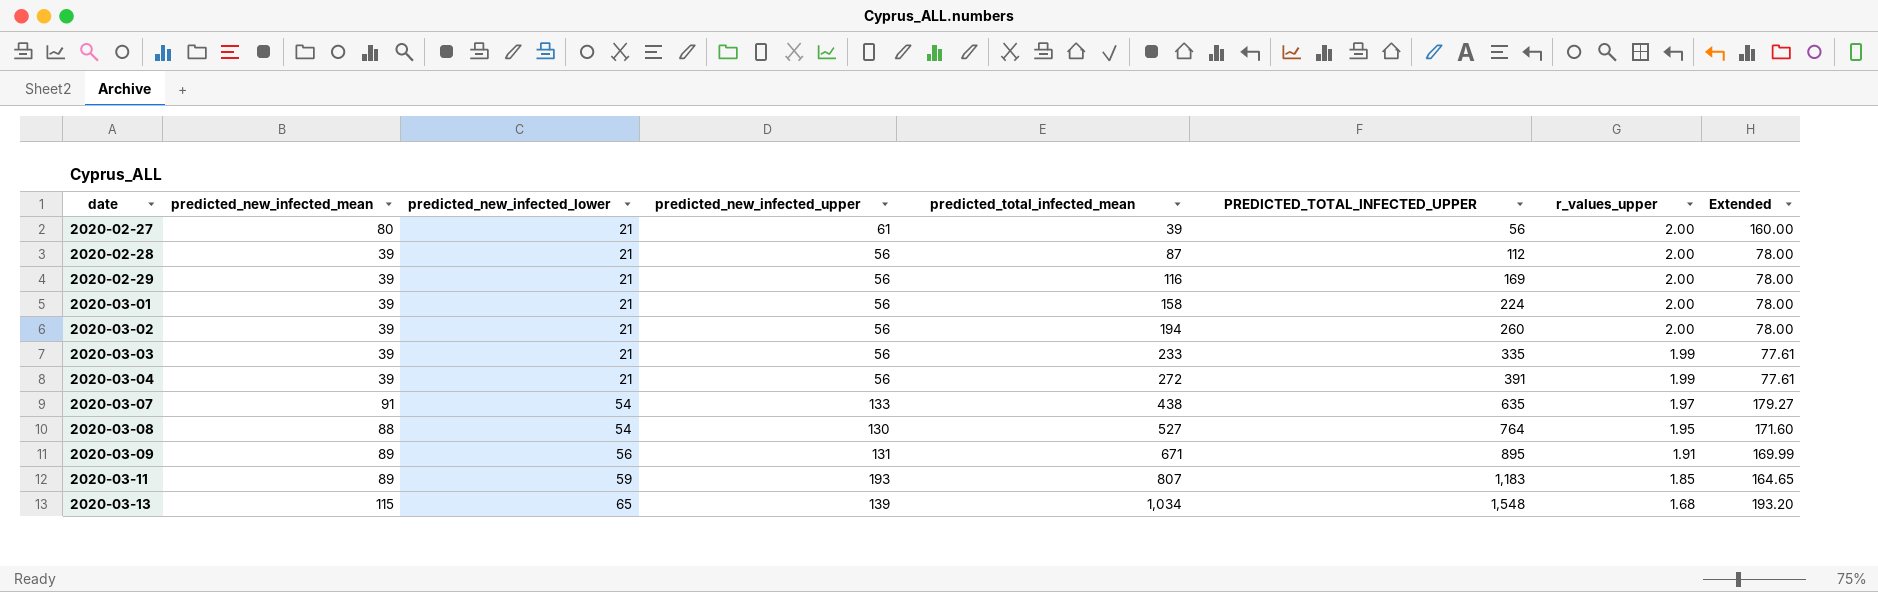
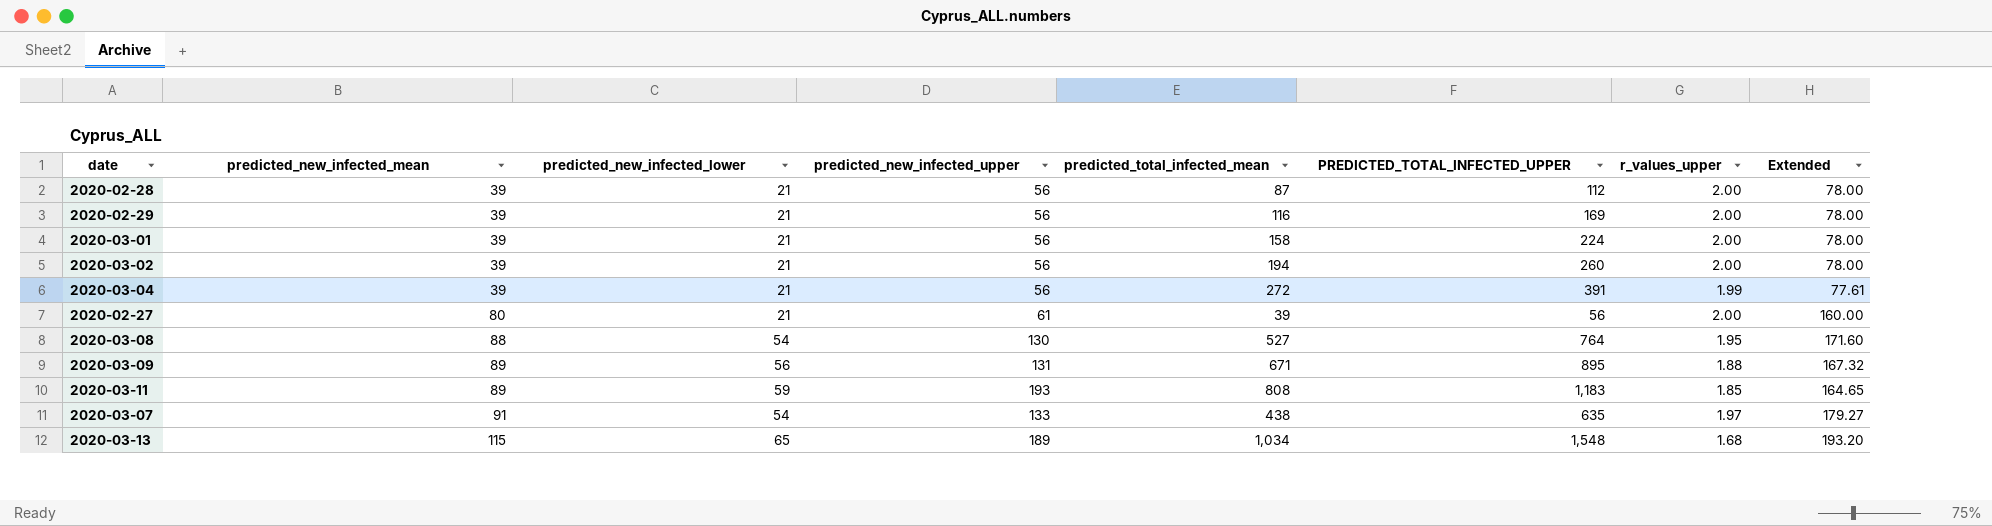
row order: date ascending -> predicted_new_infected_mean ascending
row 2020-03-03: 39 | 21 | 56 | 233 | 335 | 1.99 | 77.61 -> none
2020-03-09 | r_values_upper: 1.91 -> 1.88
2020-03-09 | Extended: 169.99 -> 167.32
2020-03-11 | predicted_total_infected_mean: 807 -> 808
2020-03-13 | predicted_new_infected_upper: 139 -> 189

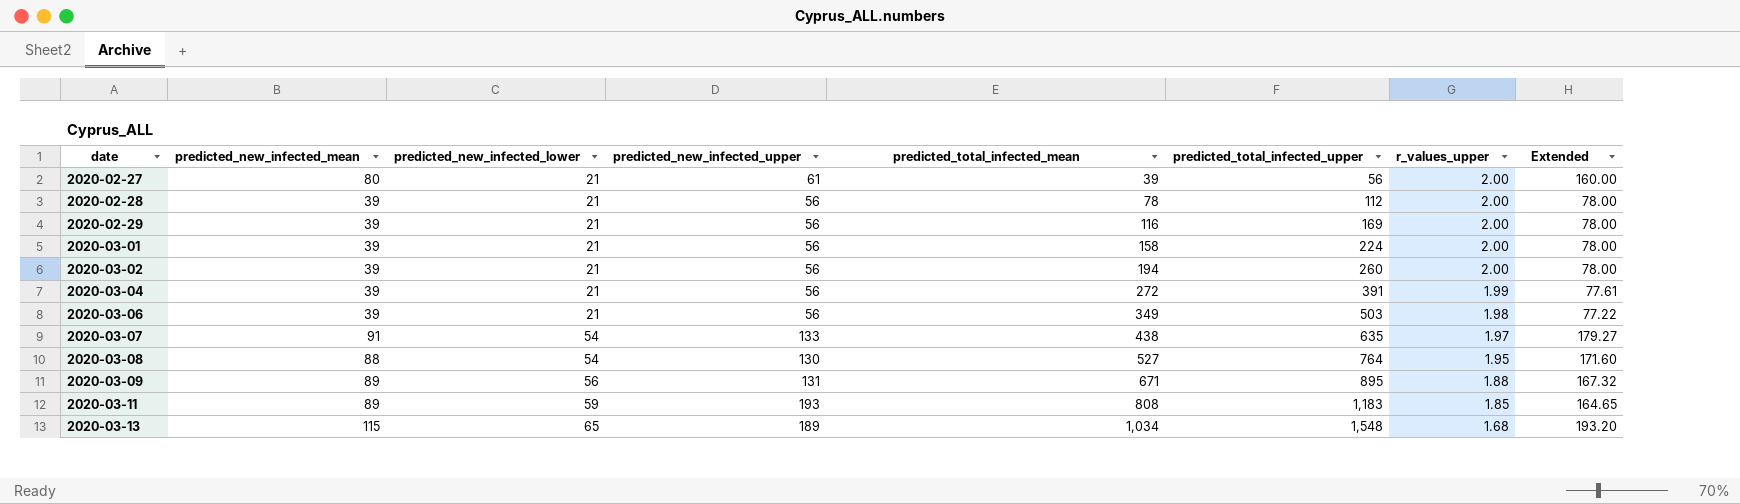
row order: predicted_new_infected_mean ascending -> date ascending
column name: PREDICTED_TOTAL_INFECTED_UPPER -> predicted_total_infected_upper
2020-02-28 | predicted_total_infected_mean: 87 -> 78
row 2020-03-06: none -> 39 | 21 | 56 | 349 | 503 | 1.98 | 77.22

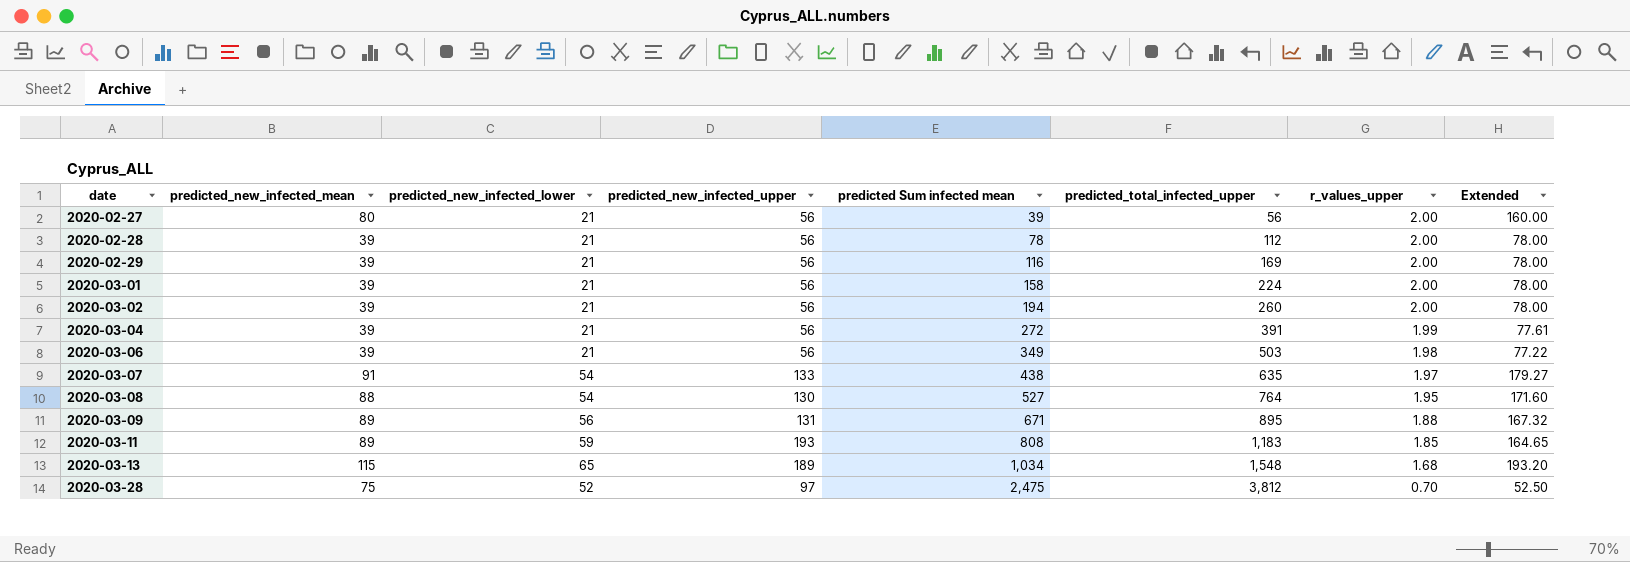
column name: predicted_total_infected_mean -> predicted Sum infected mean
2020-02-27 | predicted_new_infected_upper: 61 -> 56
row 2020-03-28: none -> 75 | 52 | 97 | 2,475 | 3,812 | 0.70 | 52.50

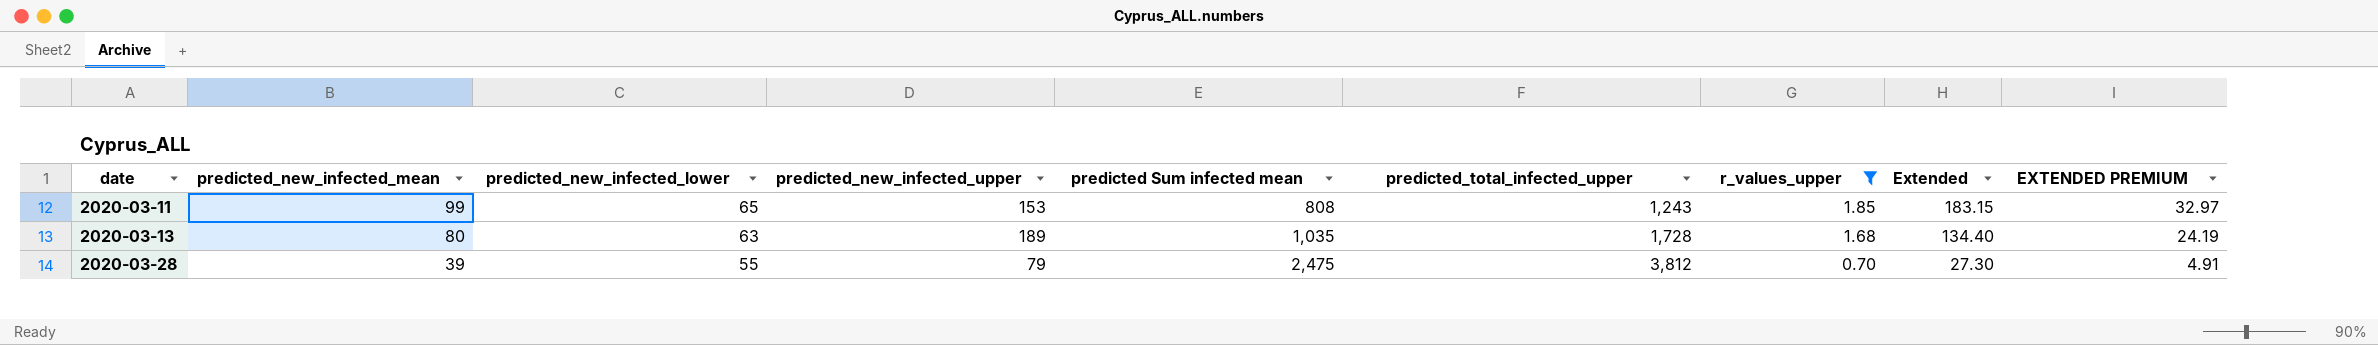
filter: none -> r_values_upper <= 1.85
column EXTENDED PREMIUM | formula: none -> [Extended] * 0.18
2020-03-11 | predicted_new_infected_mean: 89 -> 99
2020-03-11 | predicted_new_infected_lower: 59 -> 65
2020-03-11 | predicted_new_infected_upper: 193 -> 153
2020-03-11 | predicted_total_infected_upper: 1,183 -> 1,243
2020-03-11 | Extended: 164.65 -> 183.15
2020-03-13 | predicted_new_infected_mean: 115 -> 80
2020-03-13 | predicted_new_infected_lower: 65 -> 63
2020-03-13 | predicted Sum infected mean: 1,034 -> 1,035
2020-03-13 | predicted_total_infected_upper: 1,548 -> 1,728
2020-03-13 | Extended: 193.20 -> 134.40
2020-03-28 | predicted_new_infected_mean: 75 -> 39
2020-03-28 | predicted_new_infected_lower: 52 -> 55
2020-03-28 | predicted_new_infected_upper: 97 -> 79
2020-03-28 | Extended: 52.50 -> 27.30

